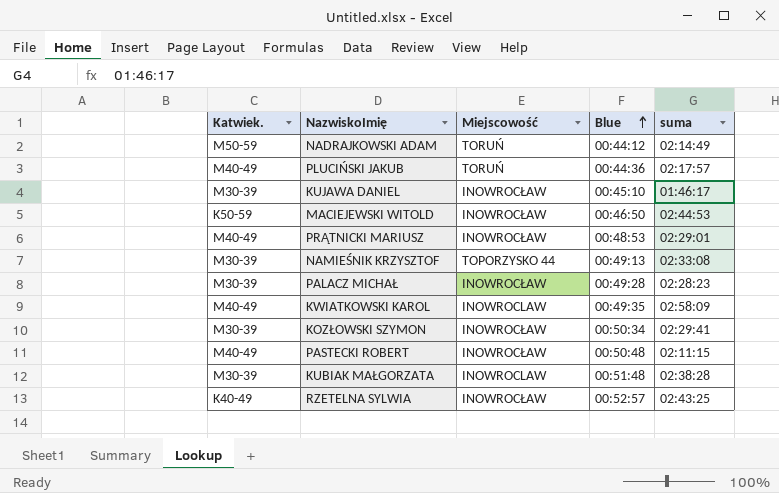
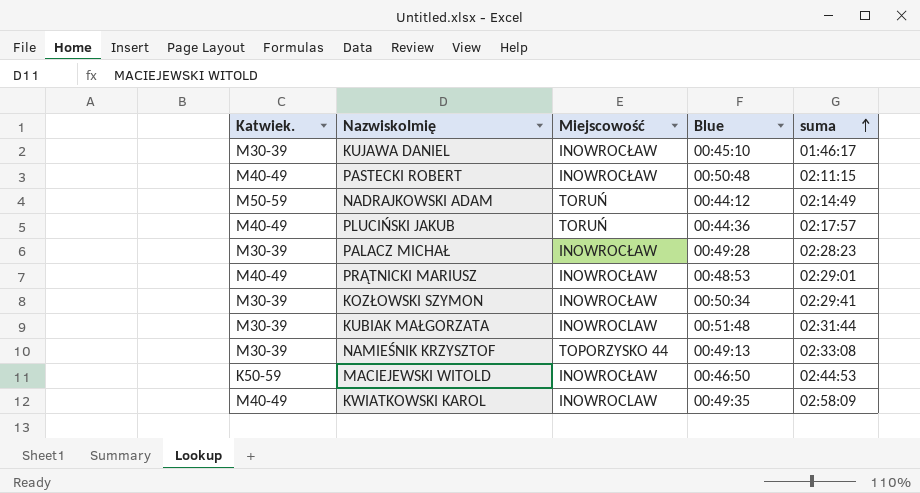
row order: Blue ascending -> suma ascending
row RZETELNA SYLWIA: K40-49 | INOWROCŁAW | 00:52:57 | 02:43:25 -> none
KUBIAK MAŁGORZATA | suma: 02:38:28 -> 02:31:44

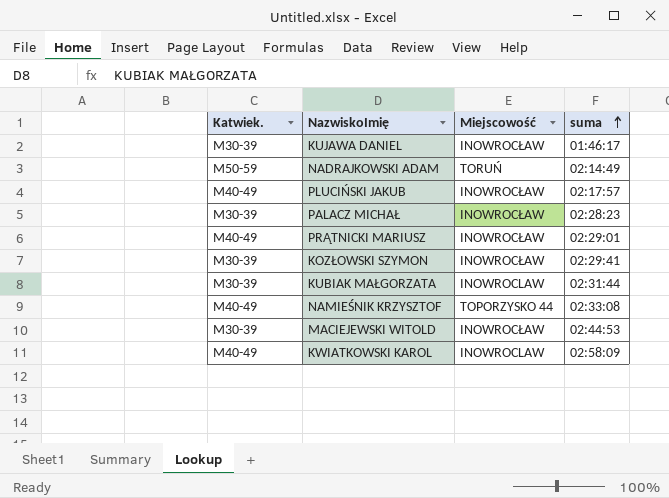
column Blue | position: 4 -> none
row PASTECKI ROBERT: M40-49 | INOWROCŁAW | 00:50:48 | 02:11:15 -> none
PLUCIŃSKI JAKUB | Miejscowość: TORUŃ -> INOWROCŁAW
NAMIEŚNIK KRZYSZTOF | Katwiek.: M30-39 -> M40-49
MACIEJEWSKI WITOLD | Katwiek.: K50-59 -> M30-39

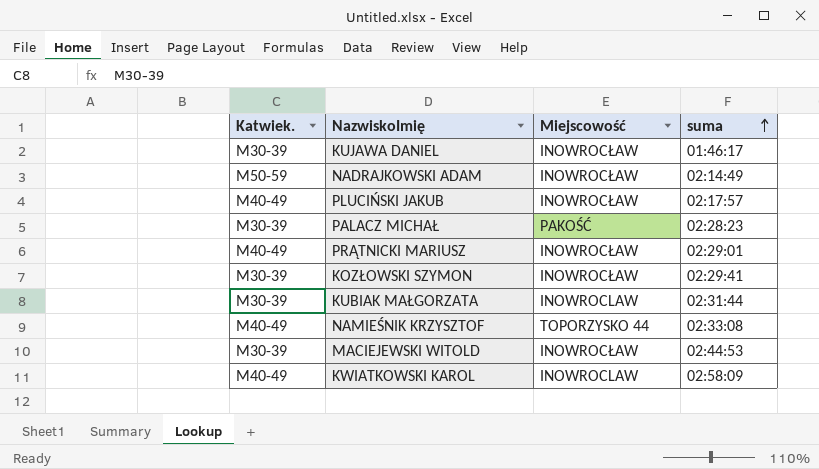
NADRAJKOWSKI ADAM | Miejscowość: TORUŃ -> INOWROCŁAW
PALACZ MICHAŁ | Miejscowość: INOWROCŁAW -> PAKOŚĆ

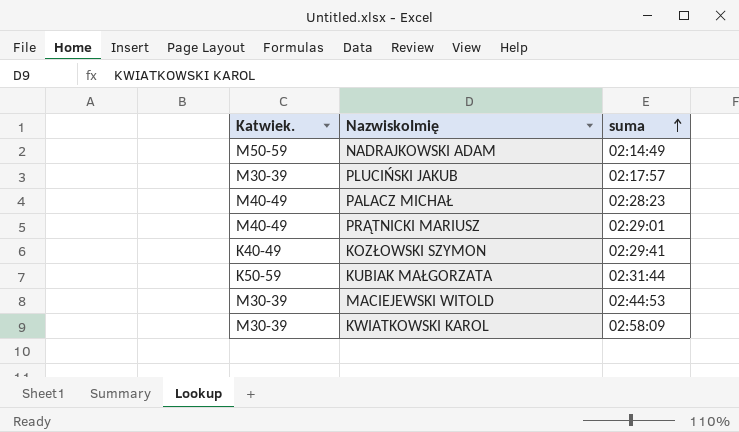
column Miejscowość | position: 3 -> none
row KUJAWA DANIEL: M30-39 | INOWROCŁAW | 01:46:17 -> none
row NAMIEŚNIK KRZYSZTOF: M40-49 | TOPORZYSKO 44 | 02:33:08 -> none
PLUCIŃSKI JAKUB | Katwiek.: M40-49 -> M30-39
PALACZ MICHAŁ | Katwiek.: M30-39 -> M40-49
KOZŁOWSKI SZYMON | Katwiek.: M30-39 -> K40-49
KUBIAK MAŁGORZATA | Katwiek.: M30-39 -> K50-59
KWIATKOWSKI KAROL | Katwiek.: M40-49 -> M30-39

